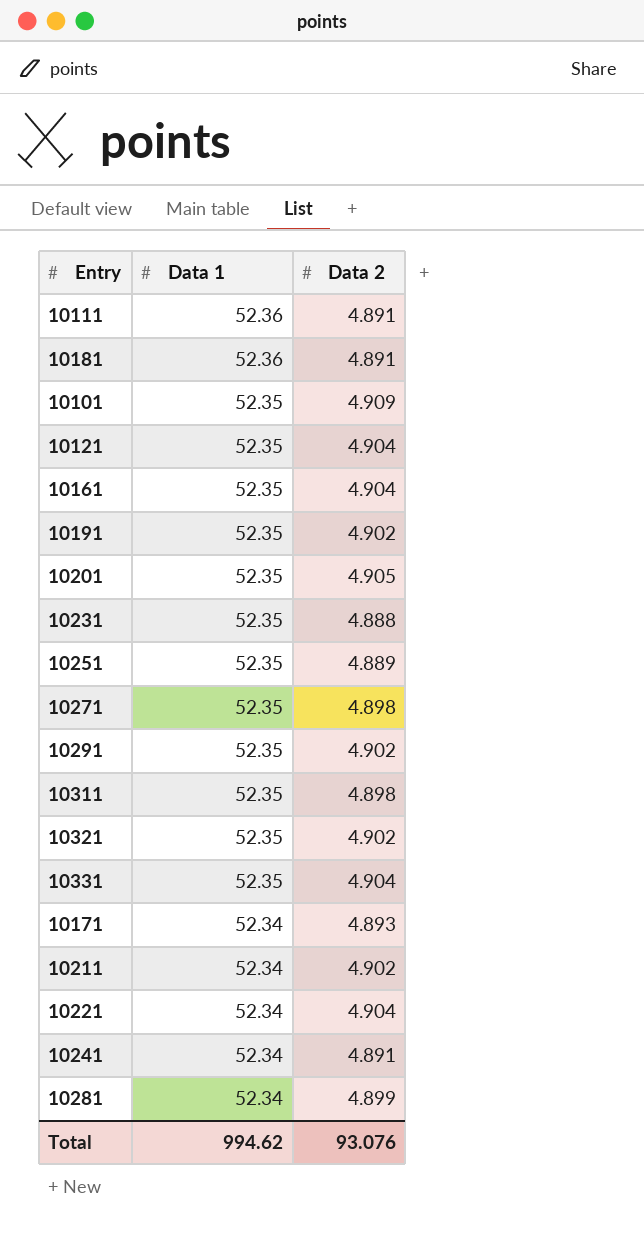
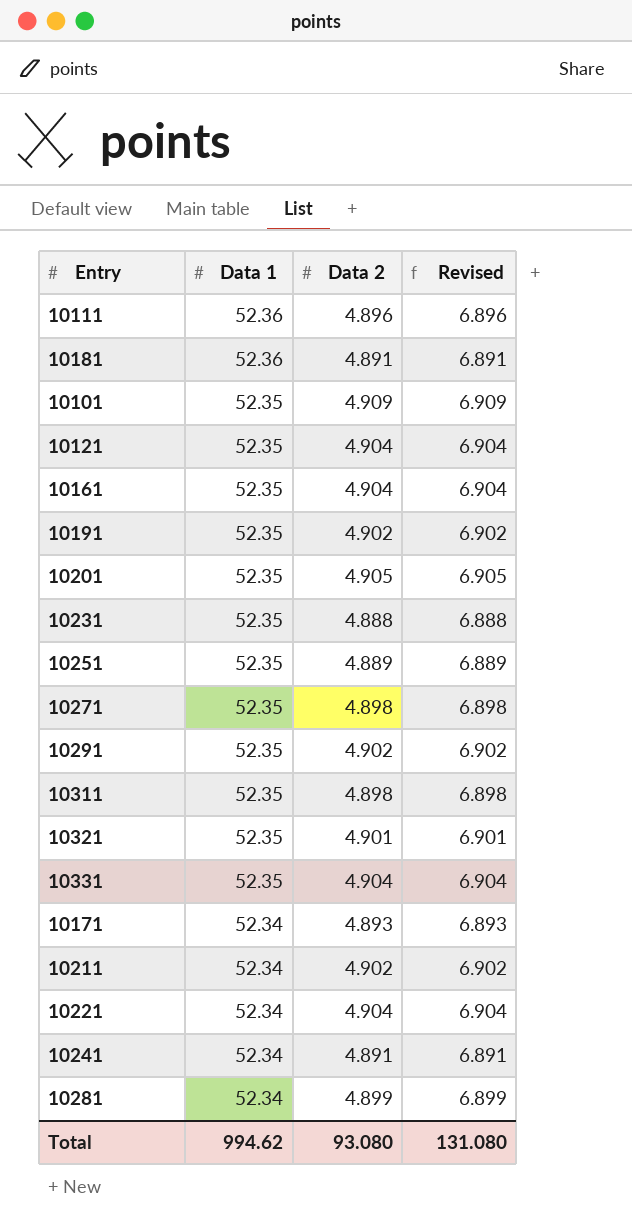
column Revised | formula: none -> [Data 2] + 2
10111 | Data 2: 4.891 -> 4.896
10321 | Data 2: 4.902 -> 4.901
Total | Data 2: 93.076 -> 93.080

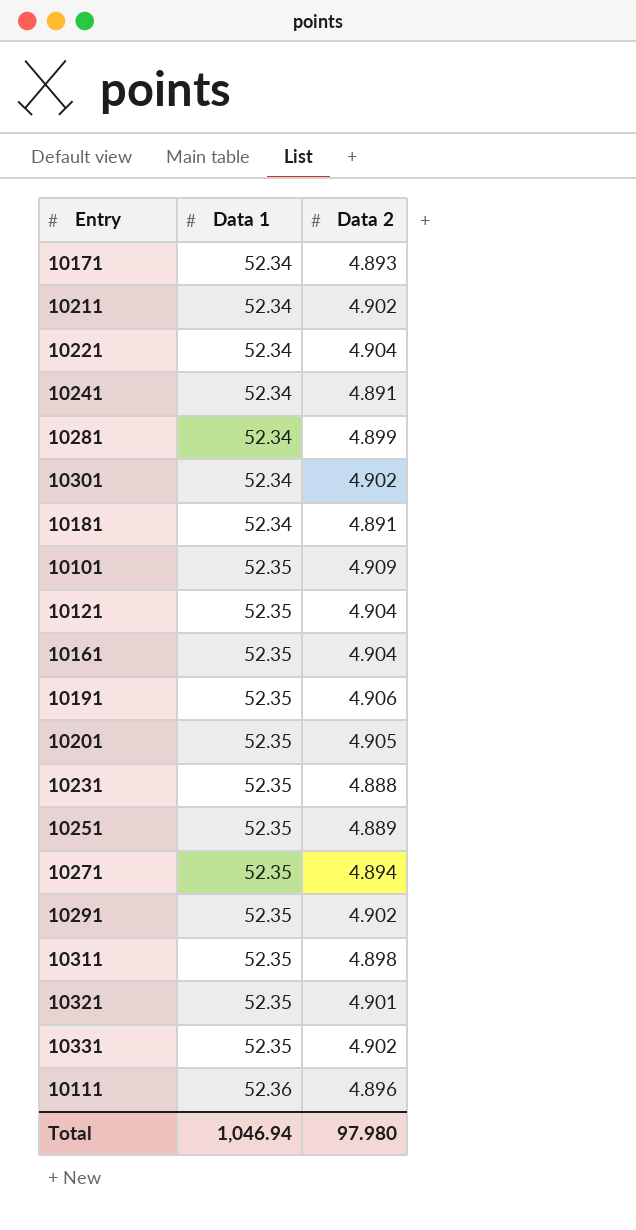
row order: Data 1 descending -> Data 1 ascending
column Revised | formula: [Data 2] + 2 -> none
row 10301: none -> 52.34 | 4.902
10181 | Data 1: 52.36 -> 52.34
10191 | Data 2: 4.902 -> 4.906
10271 | Data 2: 4.898 -> 4.894
10331 | Data 2: 4.904 -> 4.902
Total | Data 1: 994.62 -> 1,046.94
Total | Data 2: 93.080 -> 97.980

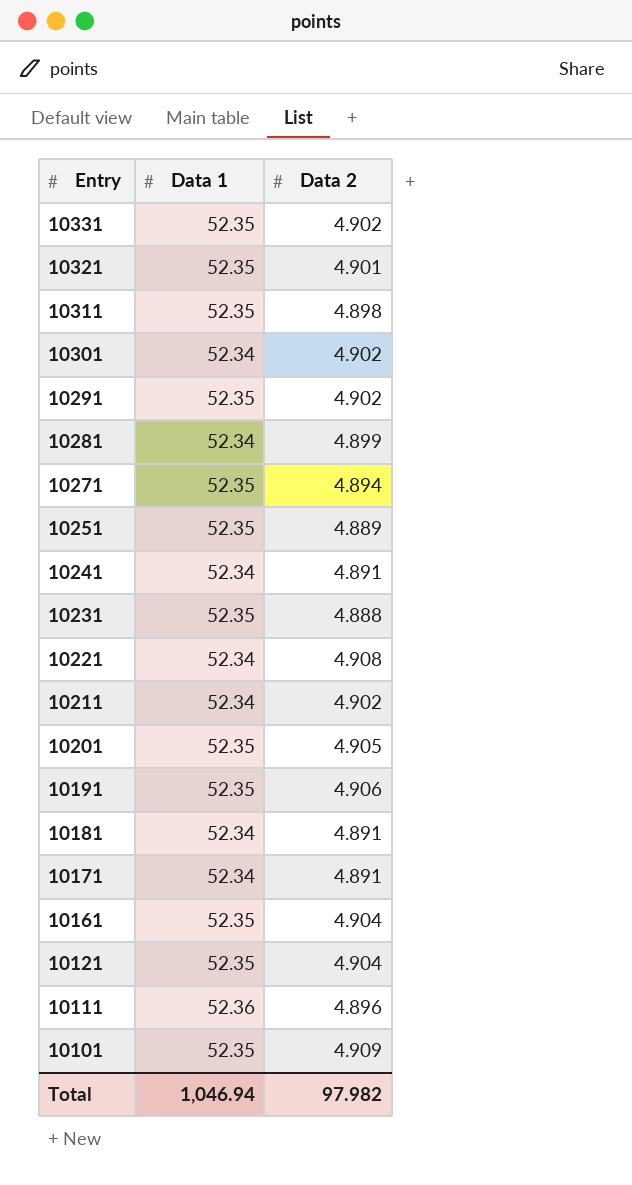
row order: Data 1 ascending -> Entry descending
10221 | Data 2: 4.904 -> 4.908
10171 | Data 2: 4.893 -> 4.891
Total | Data 2: 97.980 -> 97.982

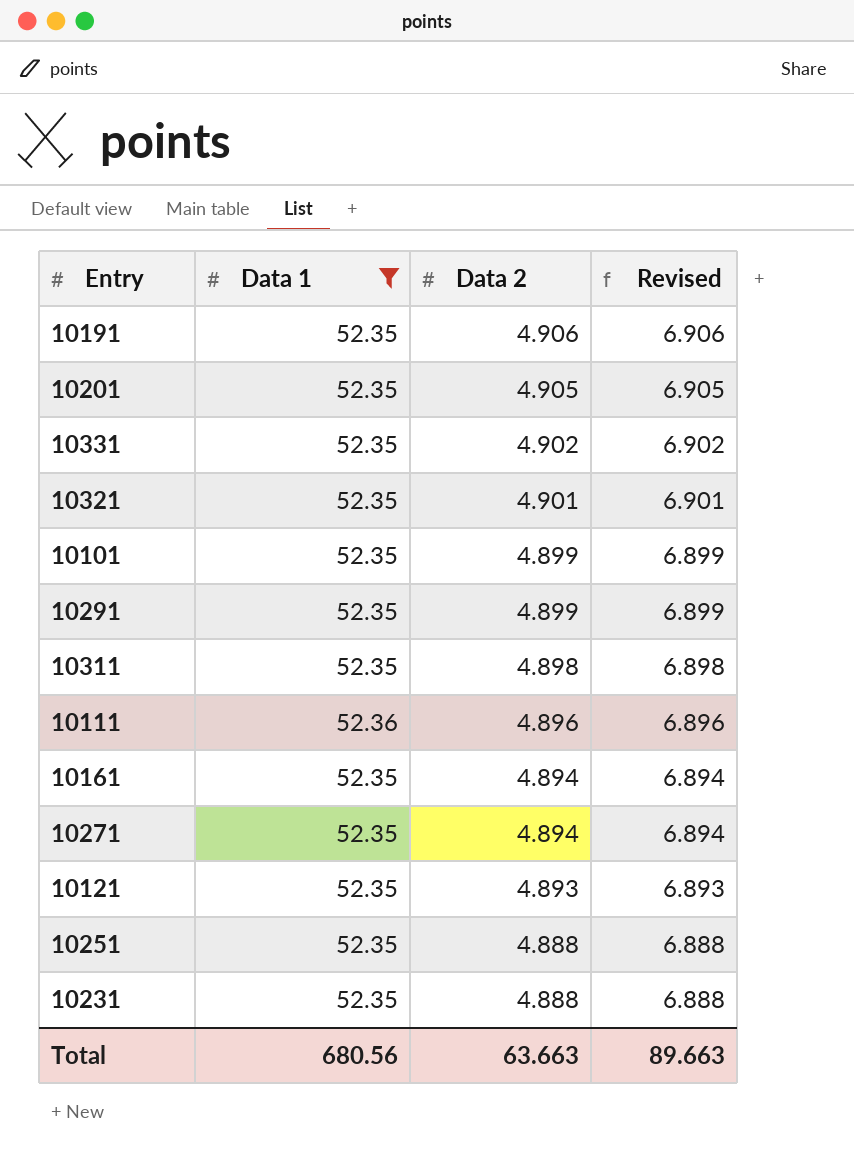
filter: none -> Data 1 != 52.34
row order: Entry descending -> Data 2 descending
column Revised | formula: none -> [Data 2] + 2
10101 | Data 2: 4.909 -> 4.899
10291 | Data 2: 4.902 -> 4.899
10161 | Data 2: 4.904 -> 4.894
10121 | Data 2: 4.904 -> 4.893
10251 | Data 2: 4.889 -> 4.888
Total | Data 1: 1,046.94 -> 680.56
Total | Data 2: 97.982 -> 63.663

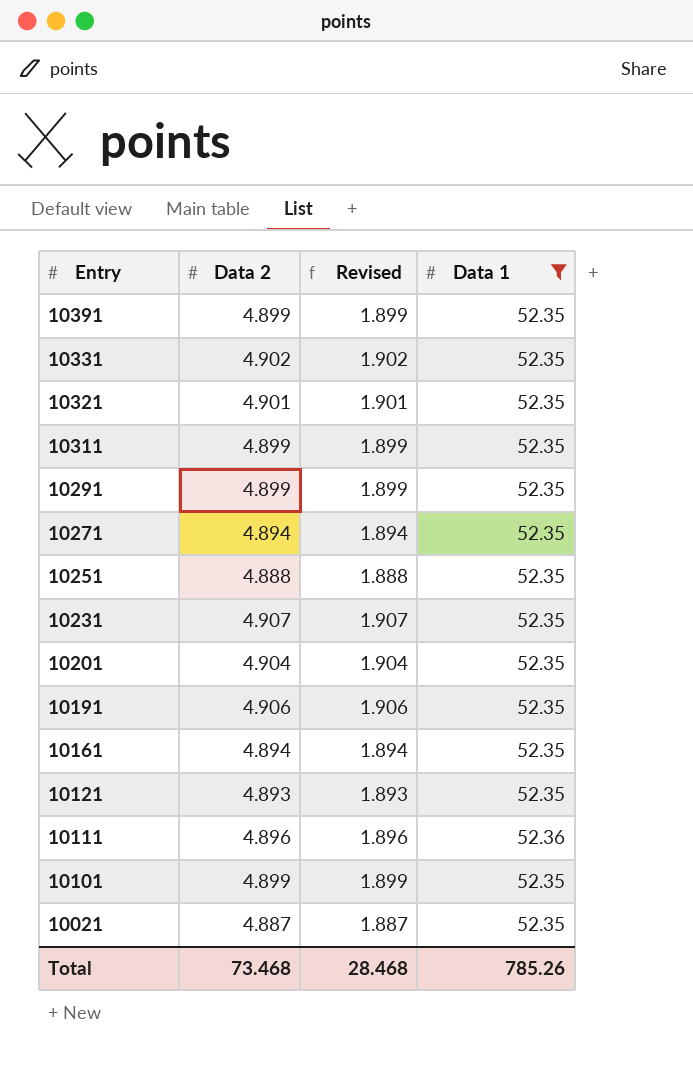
row order: Data 2 descending -> Entry descending
column Revised | formula: [Data 2] + 2 -> [Data 2] - 3
column Data 1 | position: 2 -> 4
row 10391: none -> 4.899 | 1.899 | 52.35
10311 | Data 2: 4.898 -> 4.899
10231 | Data 2: 4.888 -> 4.907
10201 | Data 2: 4.905 -> 4.904
row 10021: none -> 4.887 | 1.887 | 52.35
Total | Data 2: 63.663 -> 73.468
Total | Revised: 89.663 -> 28.468
Total | Data 1: 680.56 -> 785.26

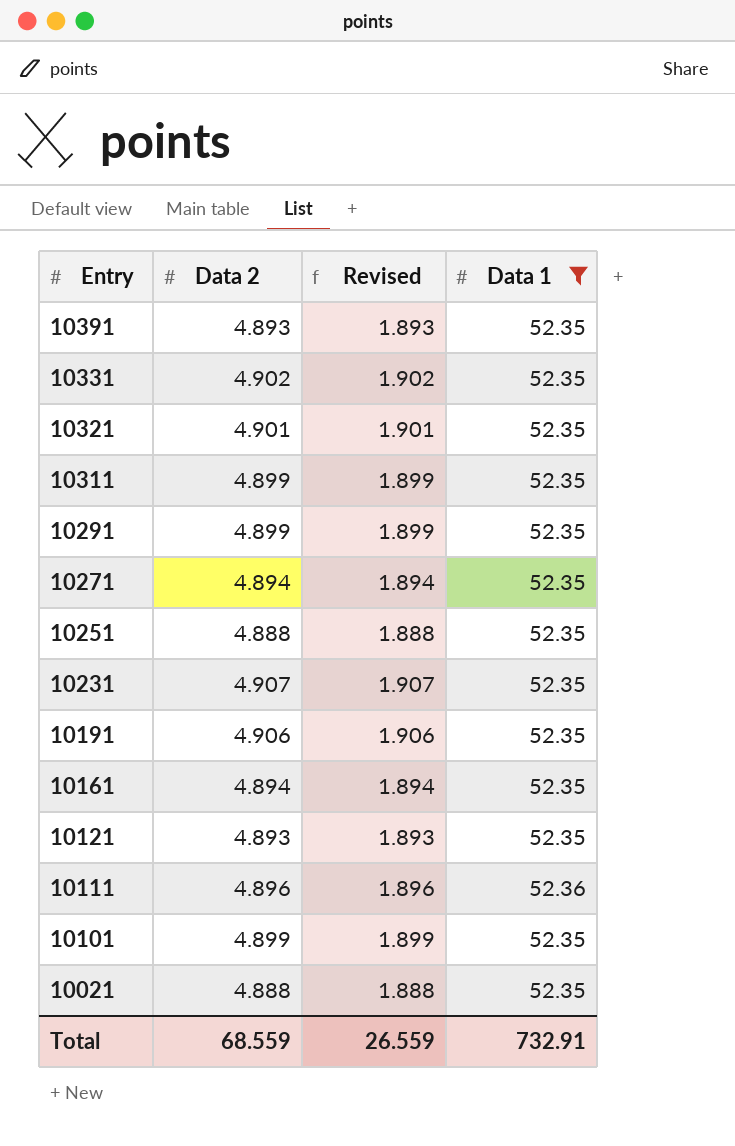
row 10201: 4.904 | 1.904 | 52.35 -> none
10391 | Data 2: 4.899 -> 4.893
10391 | Revised: 1.899 -> 1.893
10021 | Data 2: 4.887 -> 4.888
10021 | Revised: 1.887 -> 1.888
Total | Data 2: 73.468 -> 68.559
Total | Revised: 28.468 -> 26.559
Total | Data 1: 785.26 -> 732.91

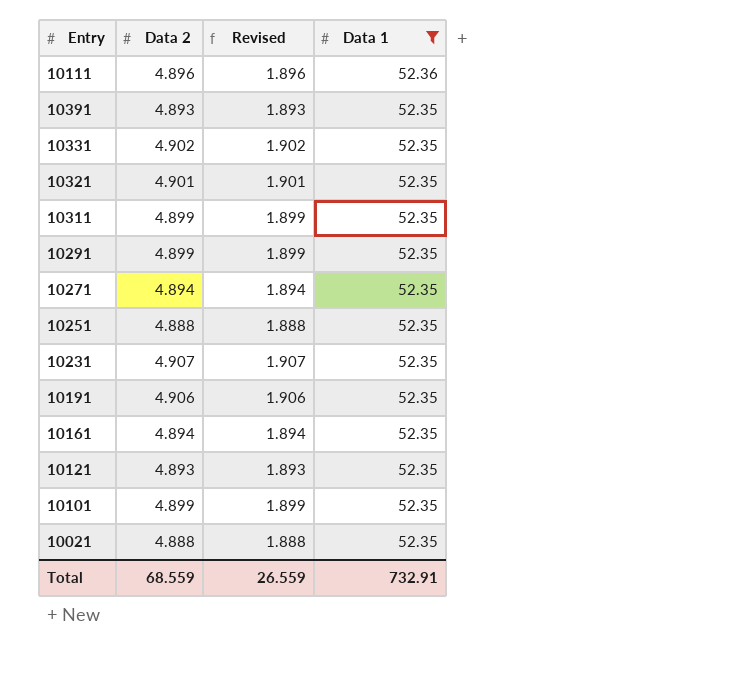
row order: Entry descending -> Data 1 descending

